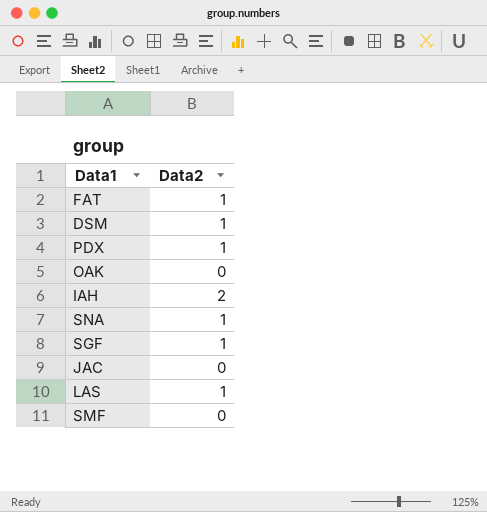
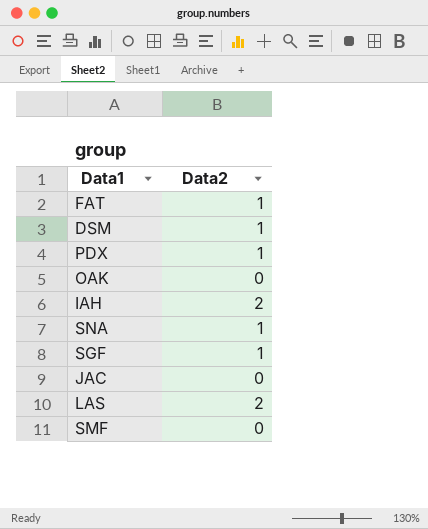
LAS | Data2: 1 -> 2

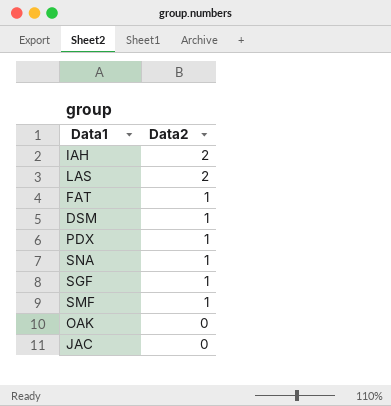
row order: none -> Data2 descending
SMF | Data2: 0 -> 1

